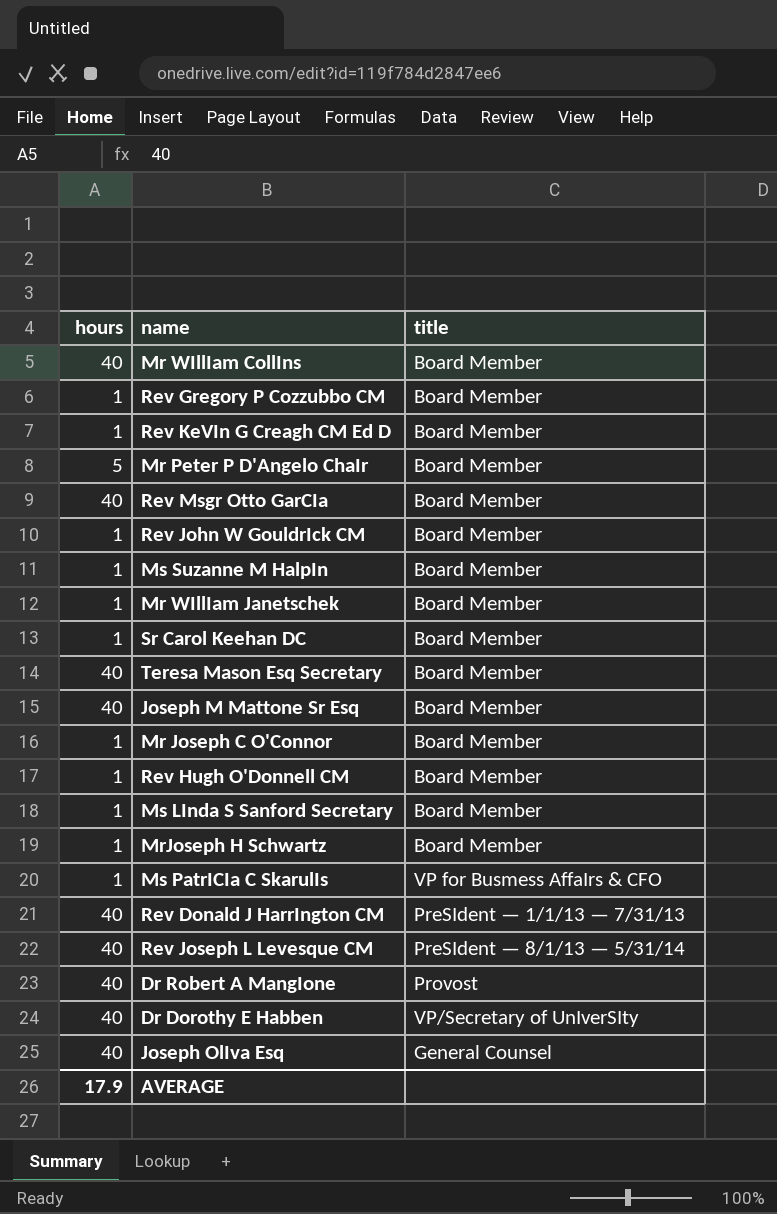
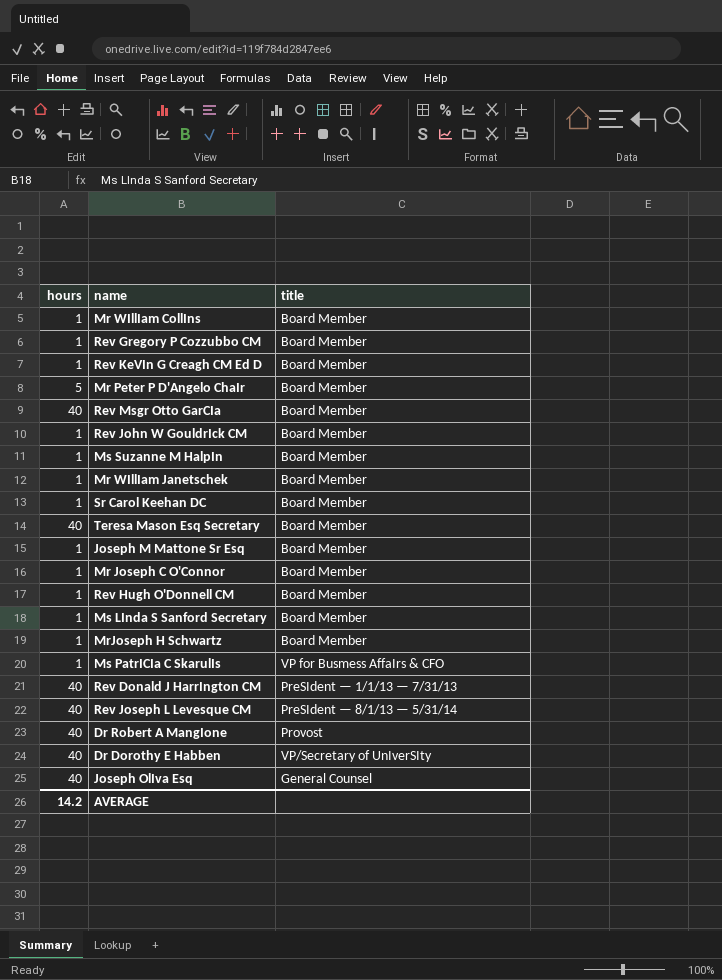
Mr WIllIam CollIns | hours: 40 -> 1
Joseph M Mattone Sr Esq | hours: 40 -> 1
AVERAGE | hours: 17.9 -> 14.2

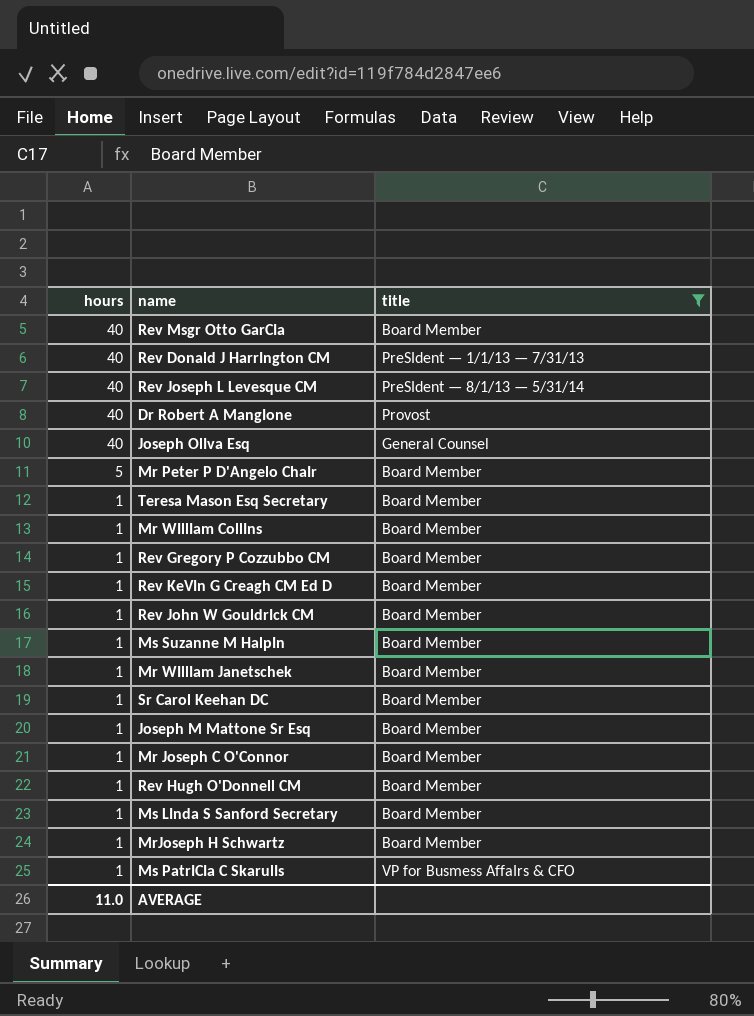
filter: none -> title != VP/Secretary of UnIverSIty
row order: none -> hours descending
Teresa Mason Esq Secretary | hours: 40 -> 1
AVERAGE | hours: 14.2 -> 11.0

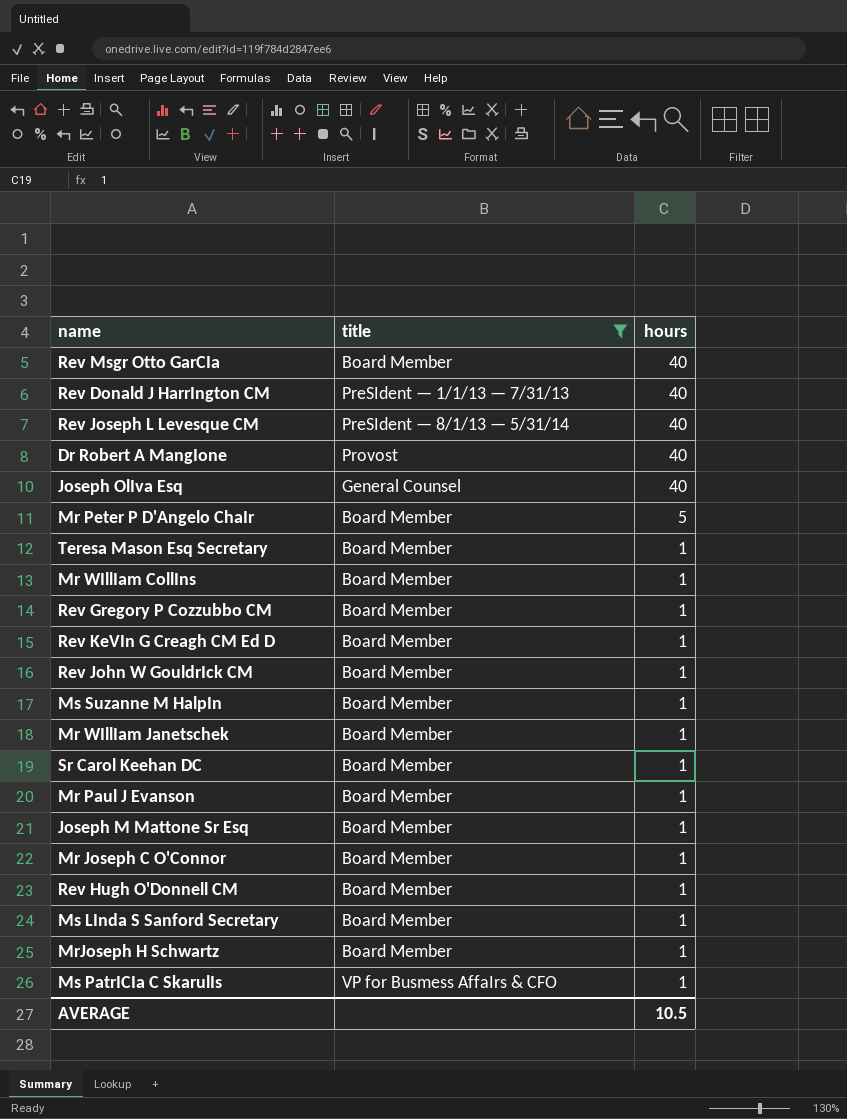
column hours | position: 1 -> 3
row Mr Paul J Evanson: none -> Board Member | 1
AVERAGE | hours: 11.0 -> 10.5

